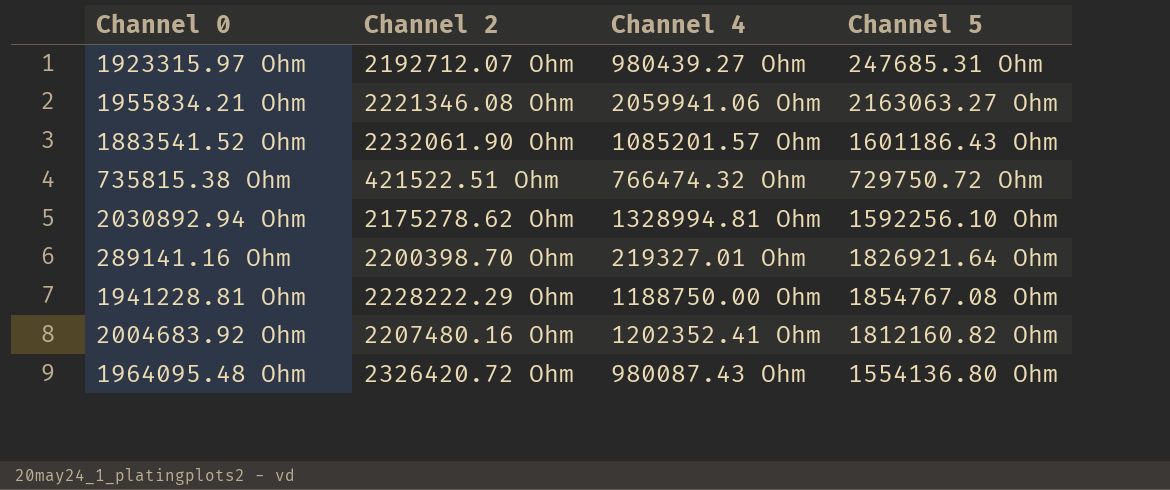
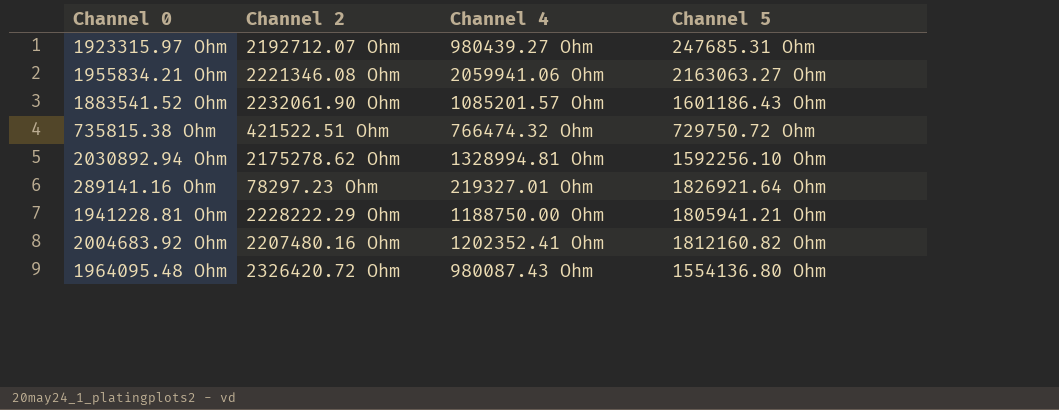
289141.16 Ohm | Channel 2: 2200398.70 Ohm -> 78297.23 Ohm
1941228.81 Ohm | Channel 5: 1854767.08 Ohm -> 1805941.21 Ohm

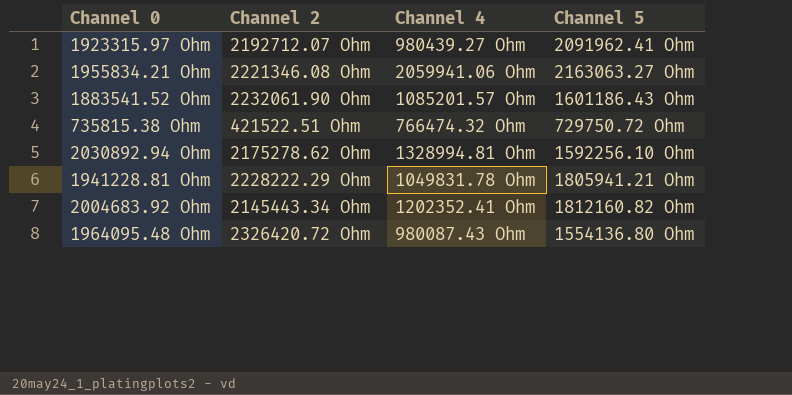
row 289141.16 Ohm: 78297.23 Ohm | 219327.01 Ohm | 1826921.64 Ohm -> none
1923315.97 Ohm | Channel 5: 247685.31 Ohm -> 2091962.41 Ohm
1941228.81 Ohm | Channel 4: 1188750.00 Ohm -> 1049831.78 Ohm
2004683.92 Ohm | Channel 2: 2207480.16 Ohm -> 2145443.34 Ohm

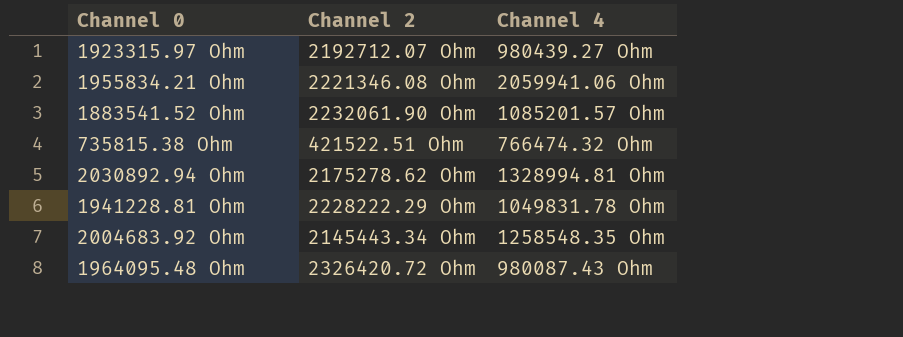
column Channel 5 | position: 4 -> none
2004683.92 Ohm | Channel 4: 1202352.41 Ohm -> 1258548.35 Ohm

